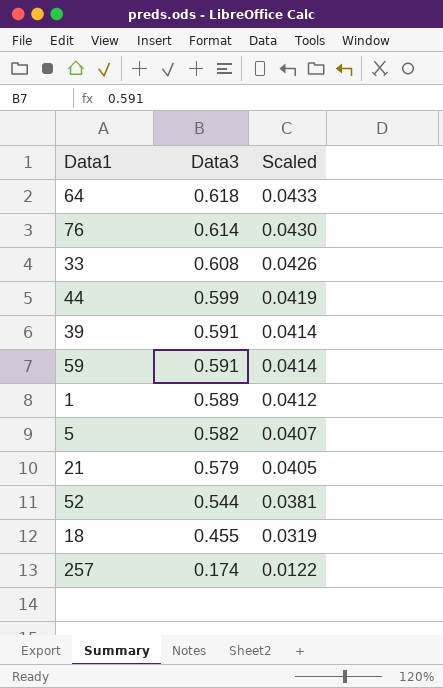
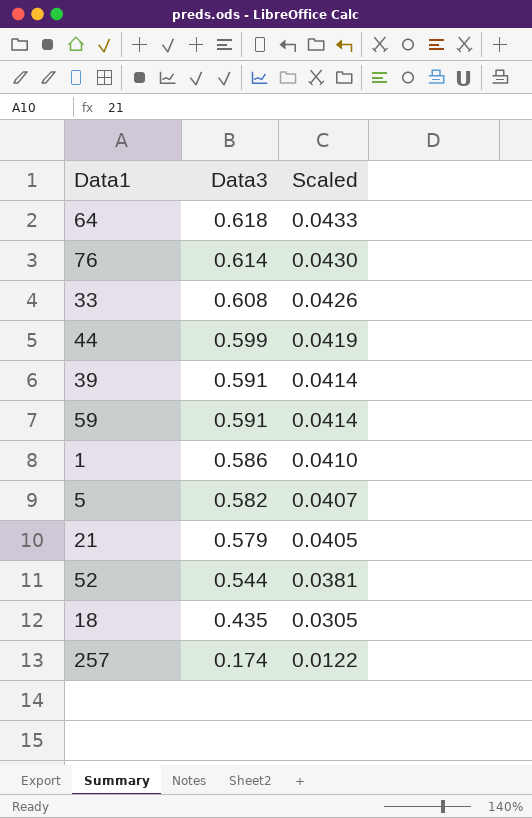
1 | Data3: 0.589 -> 0.586
1 | Scaled: 0.0412 -> 0.0410
18 | Data3: 0.455 -> 0.435
18 | Scaled: 0.0319 -> 0.0305

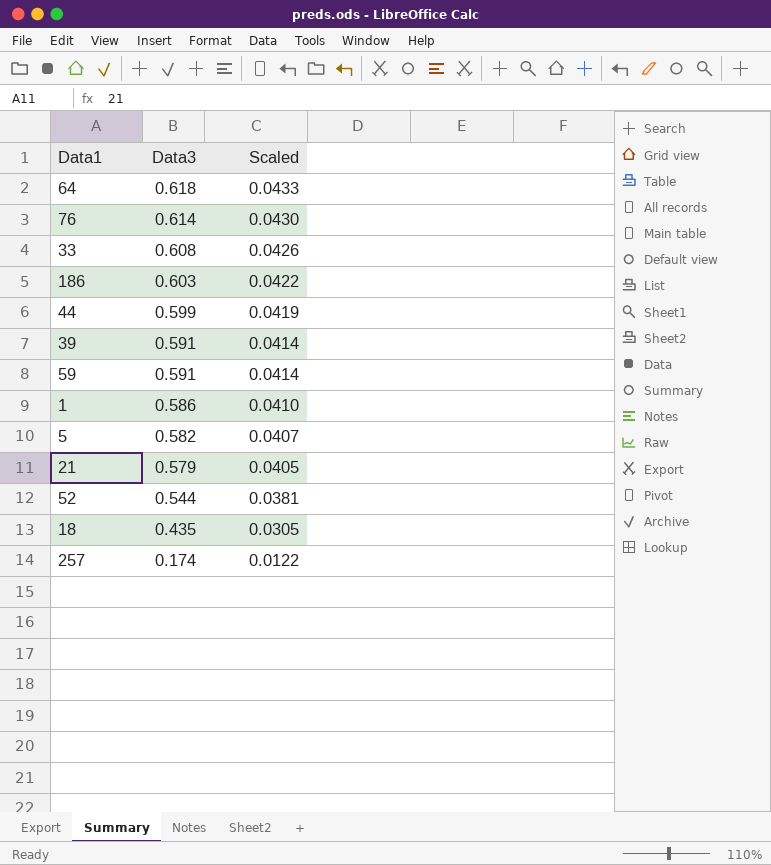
row 186: none -> 0.603 | 0.0422

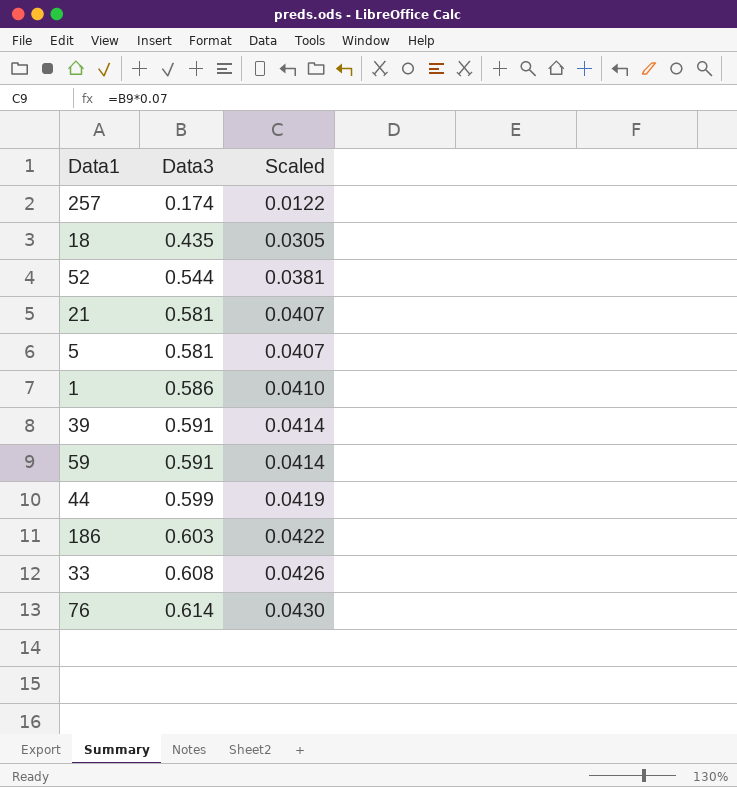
row order: Data3 descending -> Data3 ascending
row 64: 0.618 | 0.0433 -> none
21 | Data3: 0.579 -> 0.581
21 | Scaled: 0.0405 -> 0.0407
5 | Data3: 0.582 -> 0.581

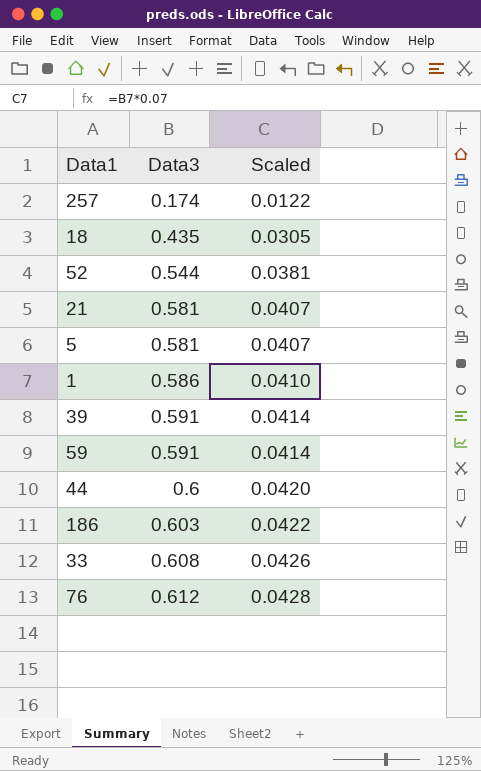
44 | Data3: 0.599 -> 0.6
44 | Scaled: 0.0419 -> 0.0420
76 | Data3: 0.614 -> 0.612
76 | Scaled: 0.0430 -> 0.0428

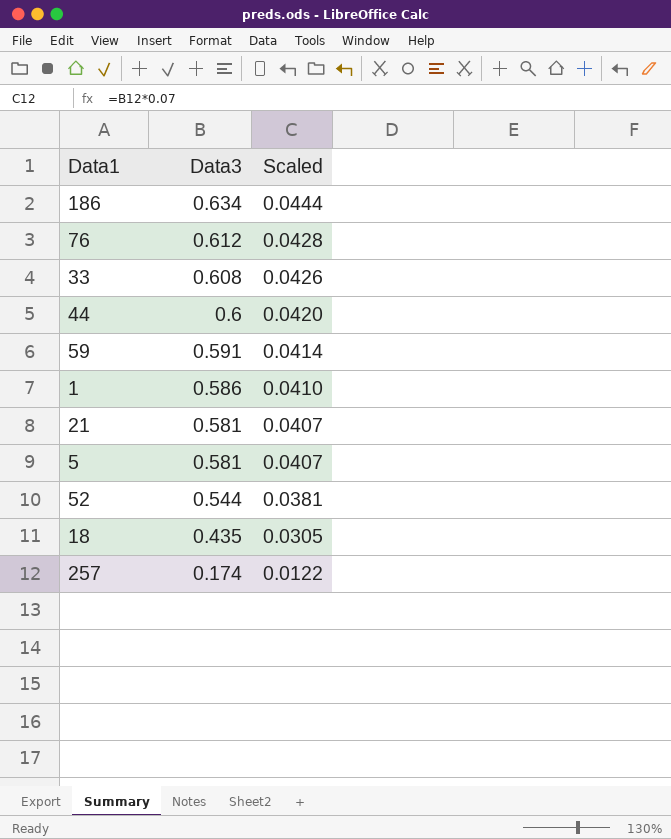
row order: Data3 ascending -> Data3 descending
row 39: 0.591 | 0.0414 -> none
186 | Data3: 0.603 -> 0.634
186 | Scaled: 0.0422 -> 0.0444

